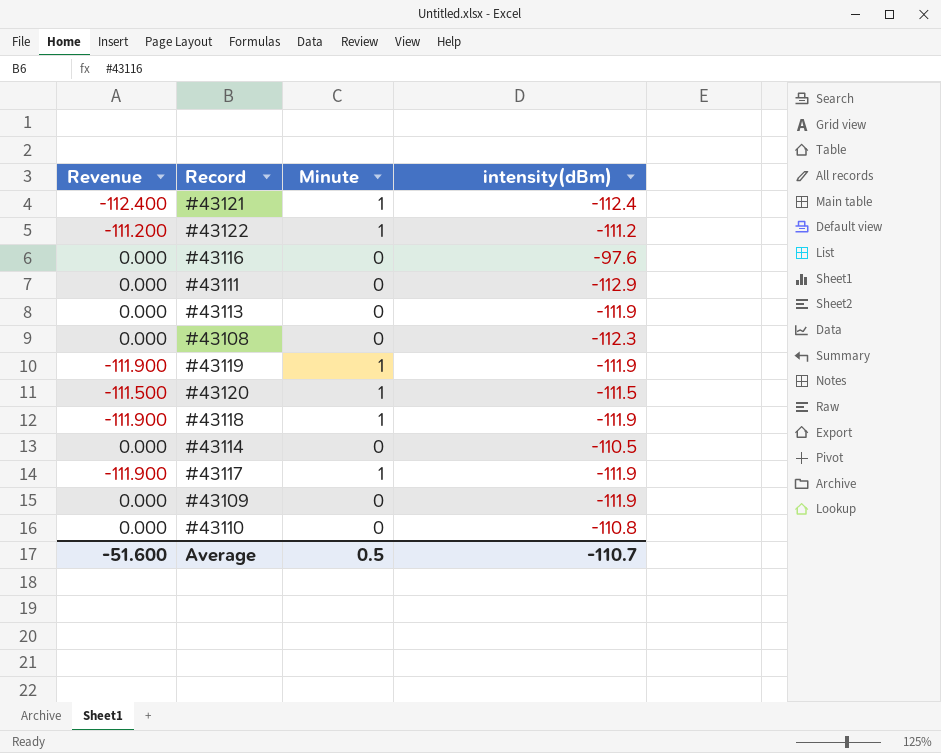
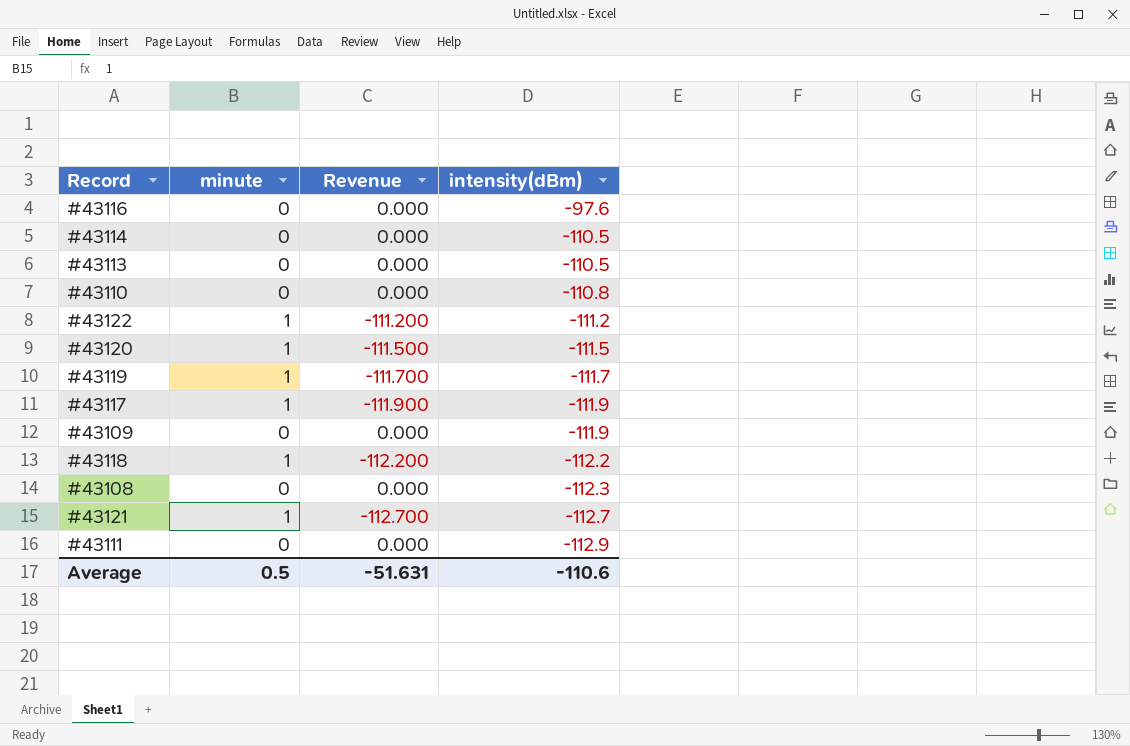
row order: none -> intensity(dBm) descending
column name: Minute -> minute
column Revenue | position: 1 -> 3
#43113 | intensity(dBm): -111.9 -> -110.5
#43119 | Revenue: -111.900 -> -111.700
#43119 | intensity(dBm): -111.9 -> -111.7
#43118 | Revenue: -111.900 -> -112.200
#43118 | intensity(dBm): -111.9 -> -112.2
#43121 | Revenue: -112.400 -> -112.700
#43121 | intensity(dBm): -112.4 -> -112.7
Average | Revenue: -51.600 -> -51.631
Average | intensity(dBm): -110.7 -> -110.6

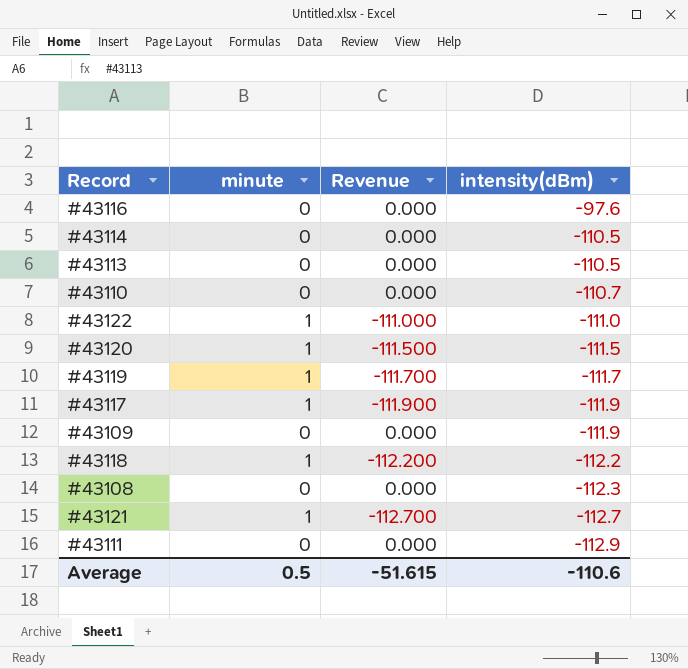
#43110 | intensity(dBm): -110.8 -> -110.7
#43122 | Revenue: -111.200 -> -111.000
#43122 | intensity(dBm): -111.2 -> -111.0
Average | Revenue: -51.631 -> -51.615

